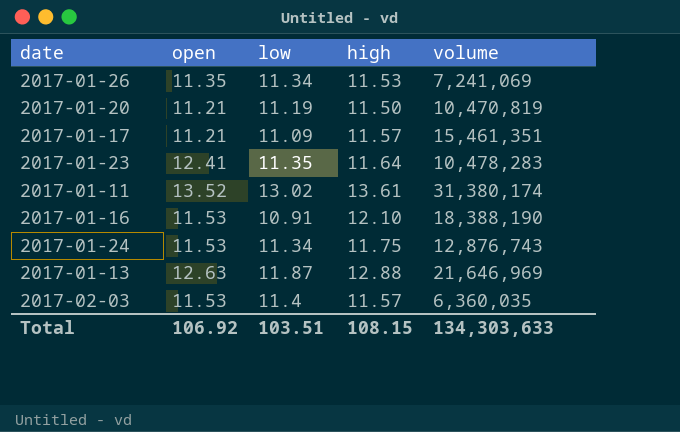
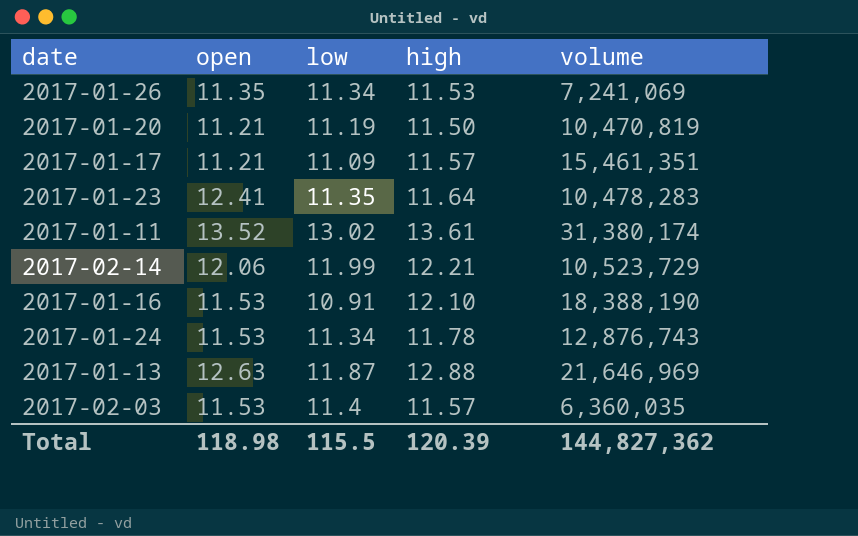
row 2017-02-14: none -> 12.06 | 11.99 | 12.21 | 10,523,729
2017-01-24 | high: 11.75 -> 11.78
Total | open: 106.92 -> 118.98
Total | low: 103.51 -> 115.5
Total | high: 108.15 -> 120.39
Total | volume: 134,303,633 -> 144,827,362

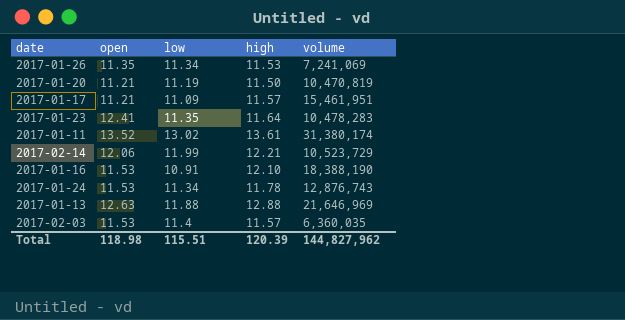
2017-01-17 | volume: 15,461,351 -> 15,461,951
2017-01-13 | low: 11.87 -> 11.88
Total | low: 115.5 -> 115.51
Total | volume: 144,827,362 -> 144,827,962

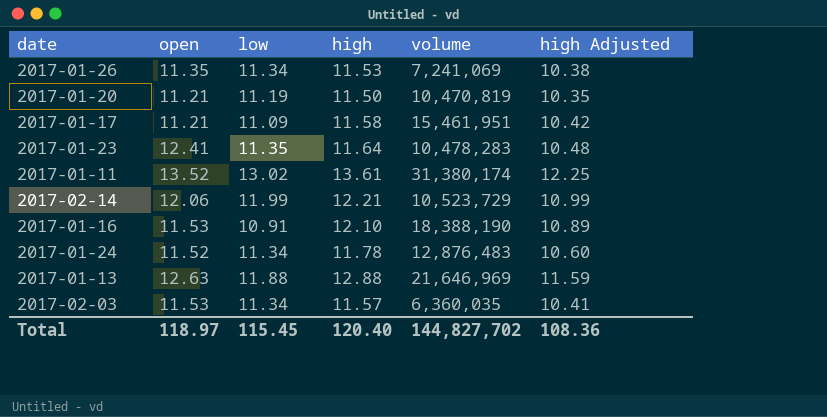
column high Adjusted | formula: none -> [high] * 0.9
2017-01-17 | high: 11.57 -> 11.58
2017-01-24 | open: 11.53 -> 11.52
2017-01-24 | volume: 12,876,743 -> 12,876,483
2017-02-03 | low: 11.4 -> 11.34
Total | open: 118.98 -> 118.97
Total | low: 115.51 -> 115.45
Total | high: 120.39 -> 120.40
Total | volume: 144,827,962 -> 144,827,702

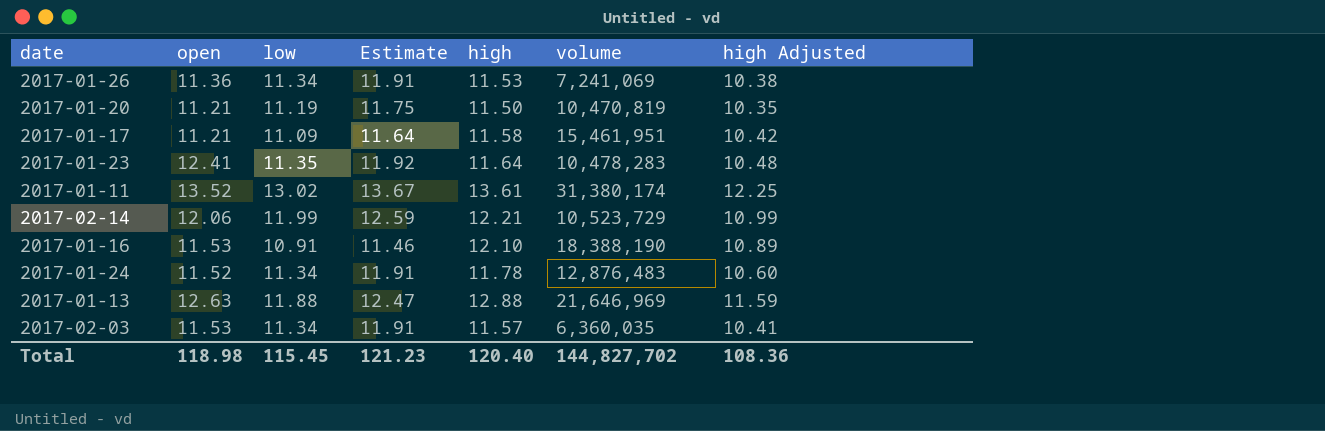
column Estimate | formula: none -> [low] * 1.05
2017-01-26 | open: 11.35 -> 11.36
Total | open: 118.97 -> 118.98

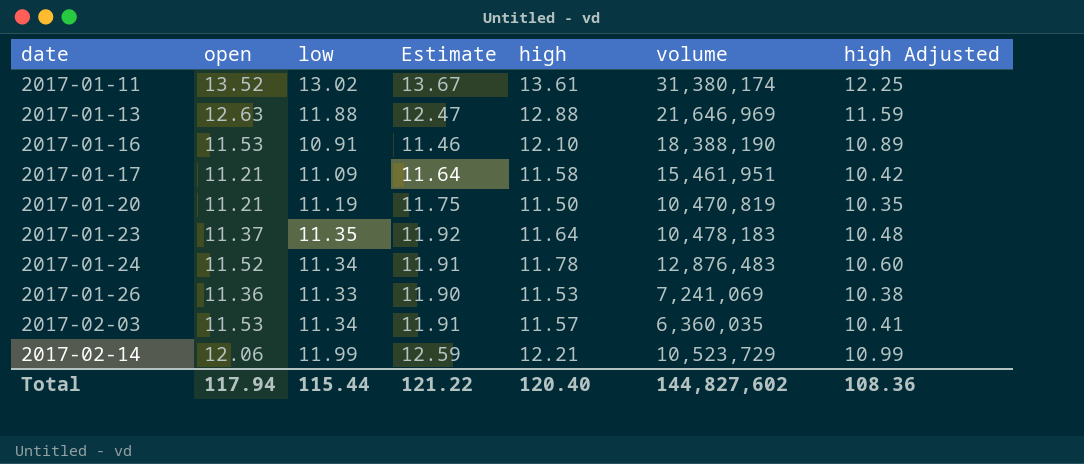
row order: none -> date ascending
2017-01-23 | open: 12.41 -> 11.37
2017-01-23 | volume: 10,478,283 -> 10,478,183
2017-01-26 | low: 11.34 -> 11.33
2017-01-26 | Estimate: 11.91 -> 11.90
Total | open: 118.98 -> 117.94
Total | low: 115.45 -> 115.44
Total | Estimate: 121.23 -> 121.22
Total | volume: 144,827,702 -> 144,827,602

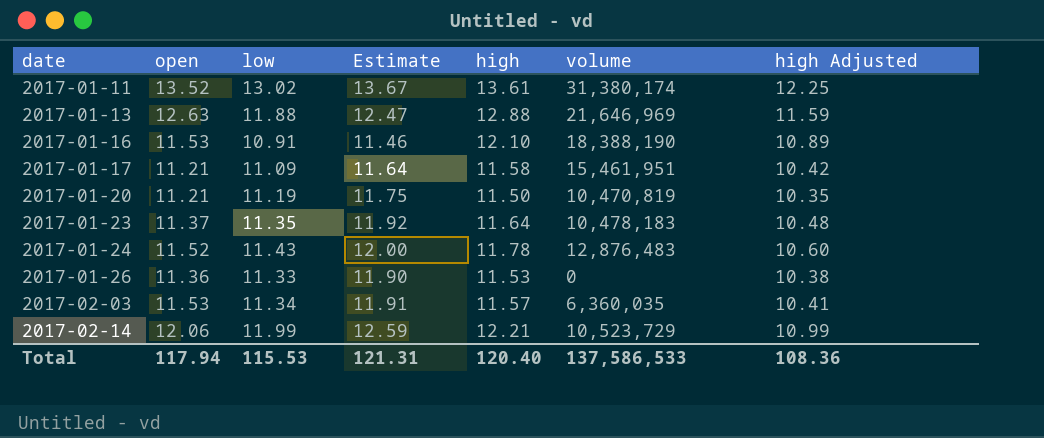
2017-01-24 | low: 11.34 -> 11.43
2017-01-24 | Estimate: 11.91 -> 12.00
2017-01-26 | volume: 7,241,069 -> 0
Total | low: 115.44 -> 115.53
Total | Estimate: 121.22 -> 121.31
Total | volume: 144,827,602 -> 137,586,533

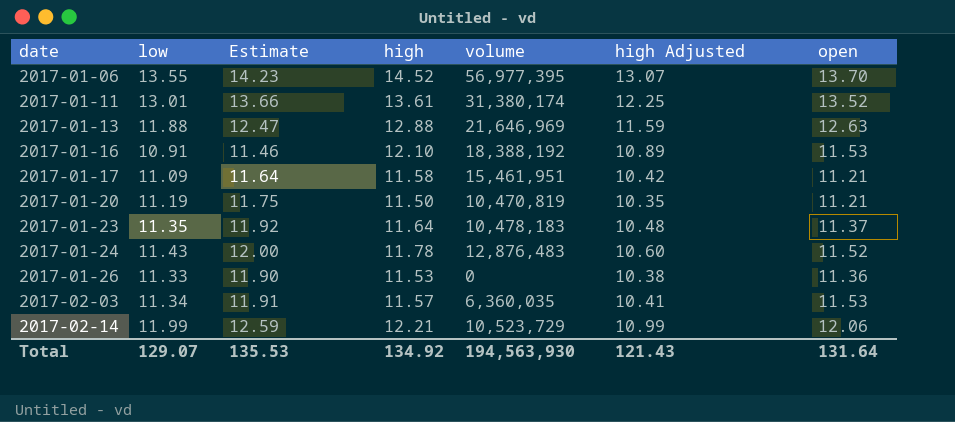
column open | position: 2 -> 7
row 2017-01-06: none -> 13.55 | 14.23 | 14.52 | 56,977,395 | 13.07 | 13.70
2017-01-11 | low: 13.02 -> 13.01
2017-01-11 | Estimate: 13.67 -> 13.66
2017-01-16 | volume: 18,388,190 -> 18,388,192
Total | low: 115.53 -> 129.07
Total | Estimate: 121.31 -> 135.53
Total | high: 120.40 -> 134.92
Total | volume: 137,586,533 -> 194,563,930
Total | high Adjusted: 108.36 -> 121.43
Total | open: 117.94 -> 131.64

